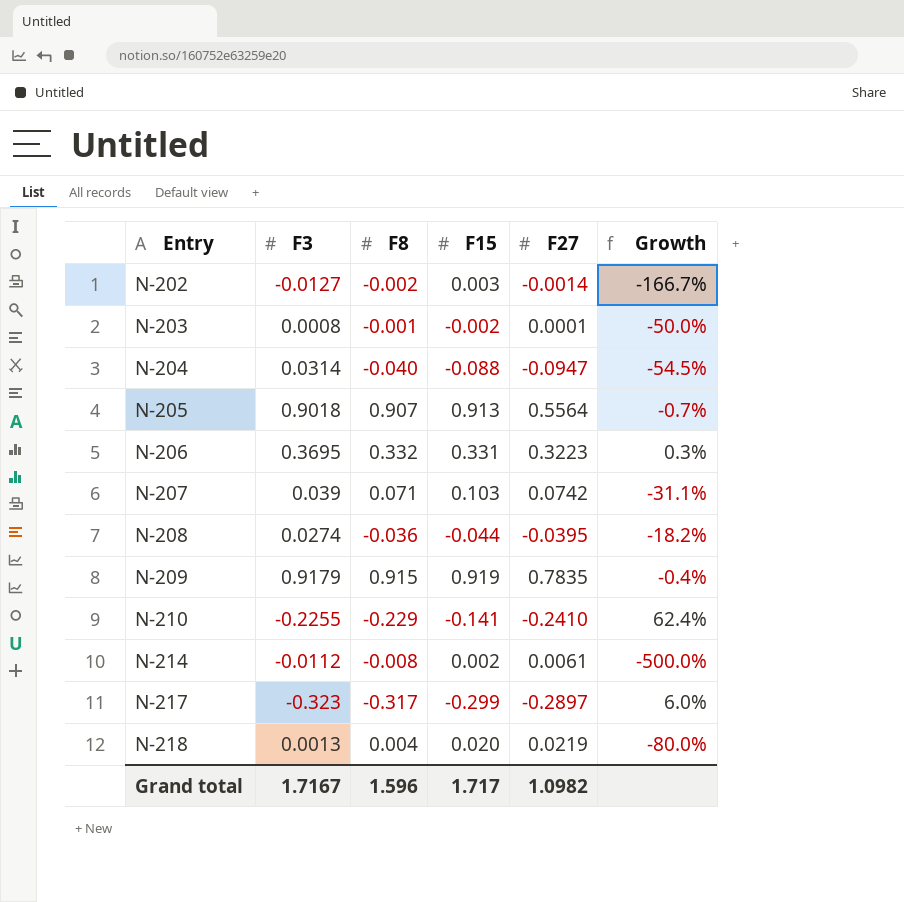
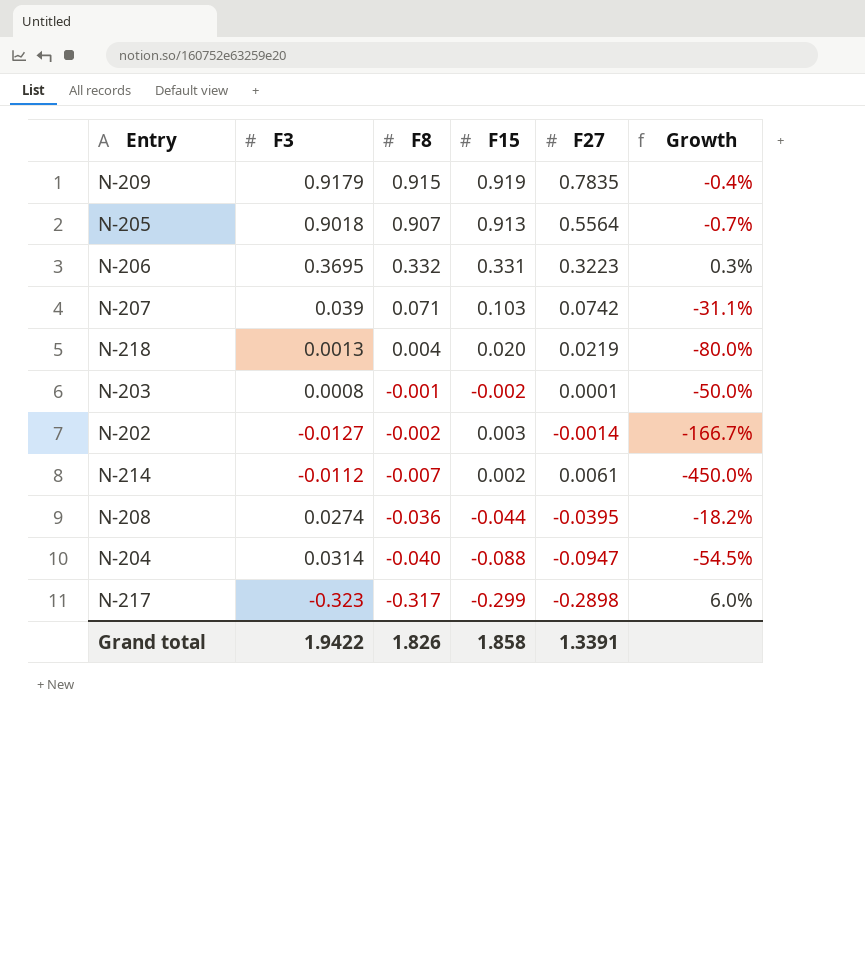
row order: Entry ascending -> F8 descending
row N-210: -0.2255 | -0.229 | -0.141 | -0.2410 | 62.4% -> none
N-214 | F8: -0.008 -> -0.007
N-214 | Growth: -500.0% -> -450.0%
N-217 | F27: -0.2897 -> -0.2898
Grand total | F3: 1.7167 -> 1.9422
Grand total | F8: 1.596 -> 1.826
Grand total | F15: 1.717 -> 1.858
Grand total | F27: 1.0982 -> 1.3391

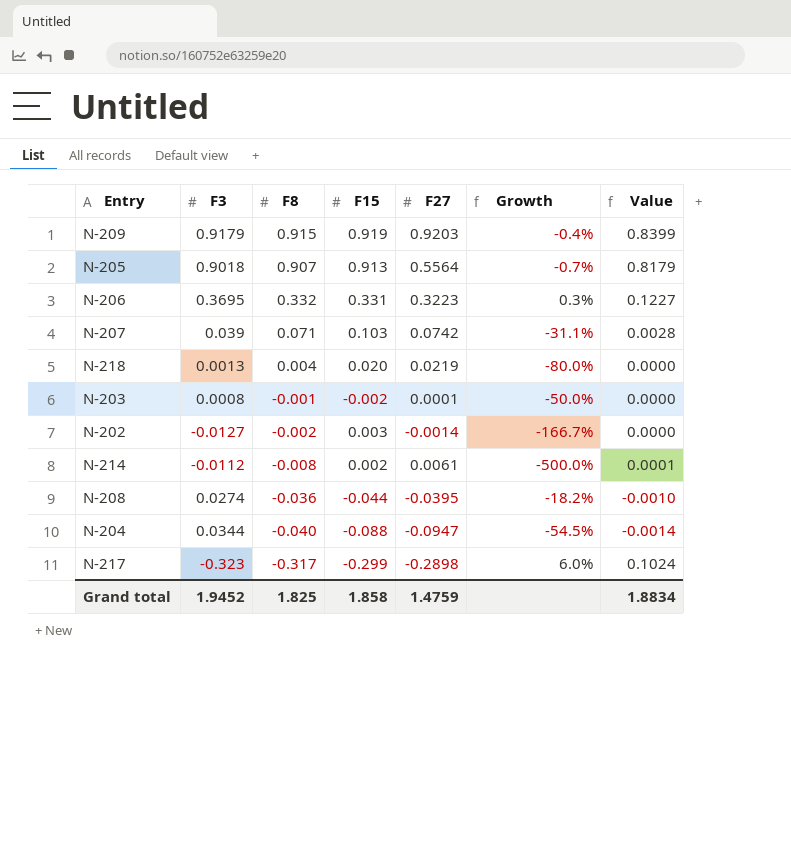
column Value | formula: none -> [F3] * [F8]
N-209 | F27: 0.7835 -> 0.9203
N-214 | F8: -0.007 -> -0.008
N-214 | Growth: -450.0% -> -500.0%
N-204 | F3: 0.0314 -> 0.0344
Grand total | F3: 1.9422 -> 1.9452
Grand total | F8: 1.826 -> 1.825
Grand total | F27: 1.3391 -> 1.4759

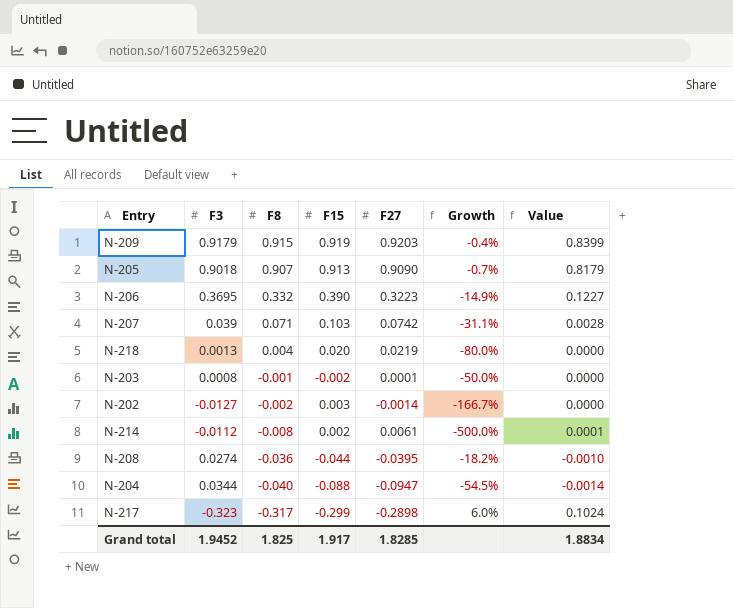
N-205 | F27: 0.5564 -> 0.9090
N-206 | F15: 0.331 -> 0.390
N-206 | Growth: 0.3% -> -14.9%
Grand total | F15: 1.858 -> 1.917
Grand total | F27: 1.4759 -> 1.8285

